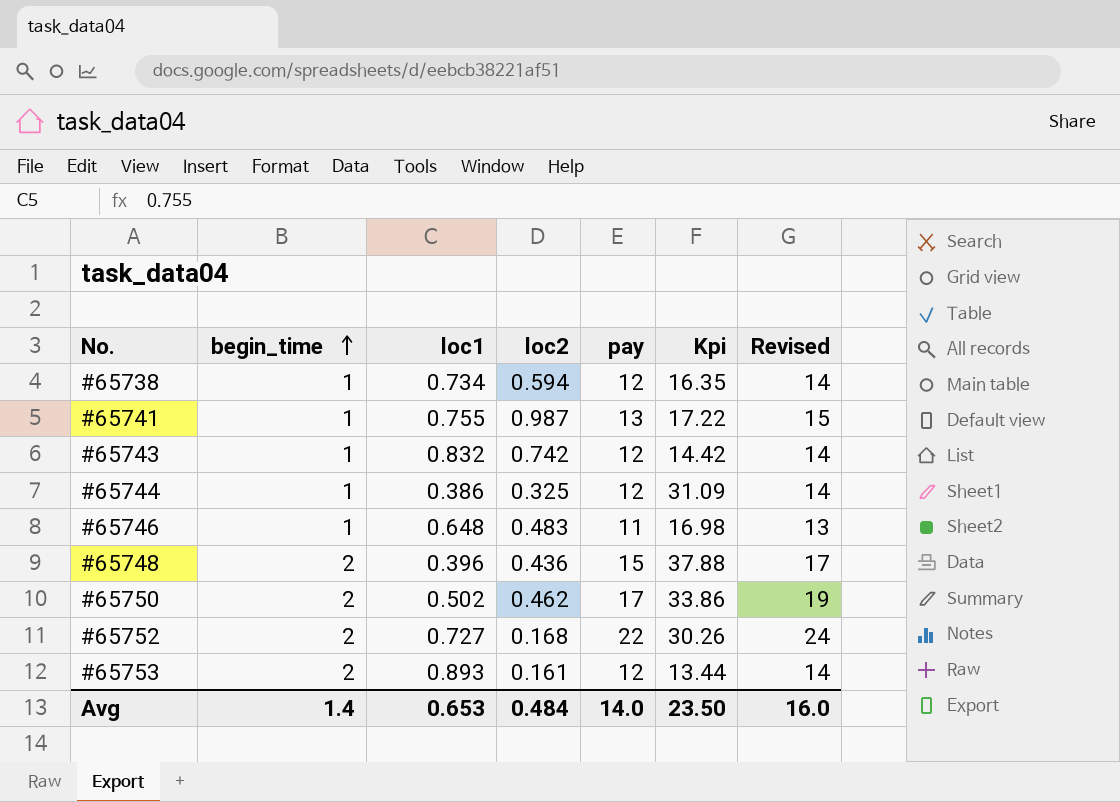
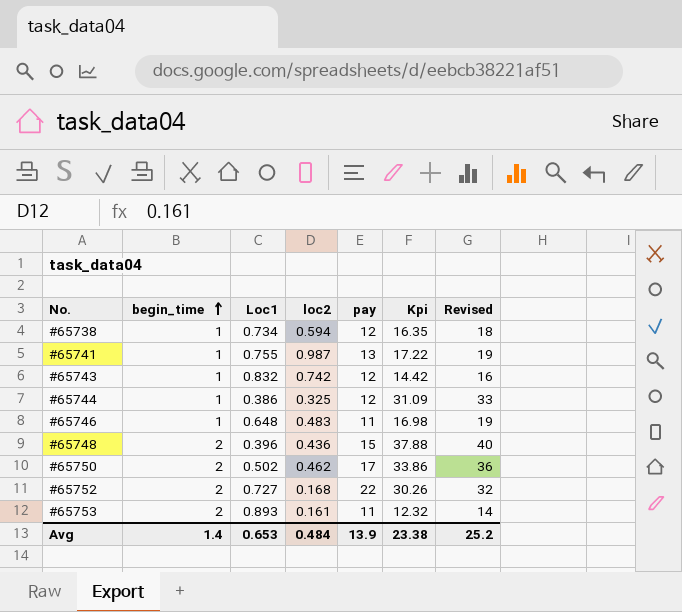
column name: loc1 -> Loc1
column Revised | formula: [pay] + 2 -> [Kpi] + 2
#65753 | pay: 12 -> 11
#65753 | Kpi: 13.44 -> 12.32
Avg | pay: 14.0 -> 13.9
Avg | Kpi: 23.50 -> 23.38
Avg | Revised: 16.0 -> 25.2

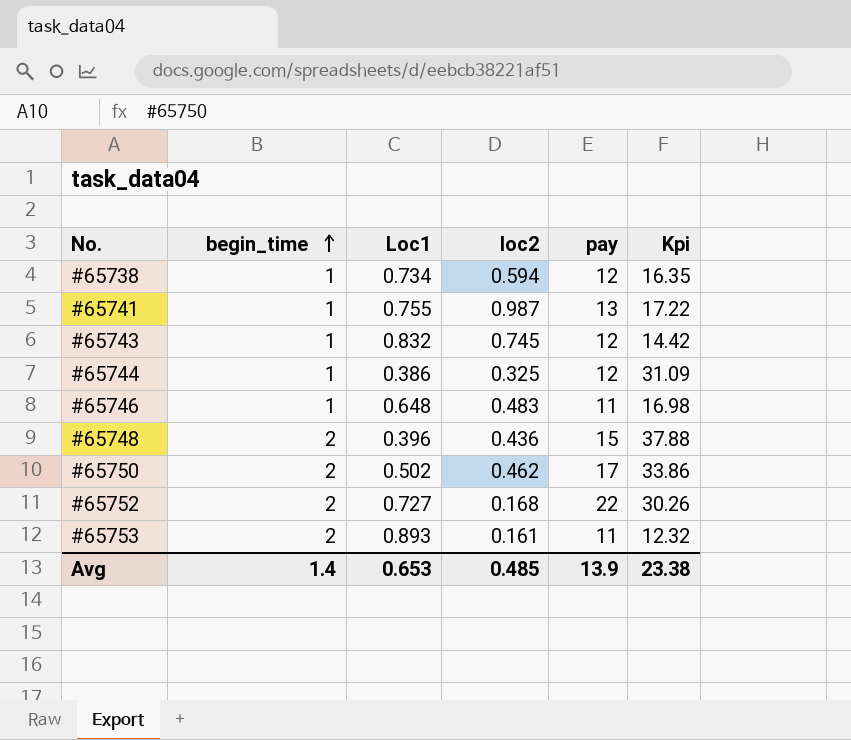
column Revised | formula: [Kpi] + 2 -> none
#65743 | loc2: 0.742 -> 0.745
Avg | loc2: 0.484 -> 0.485

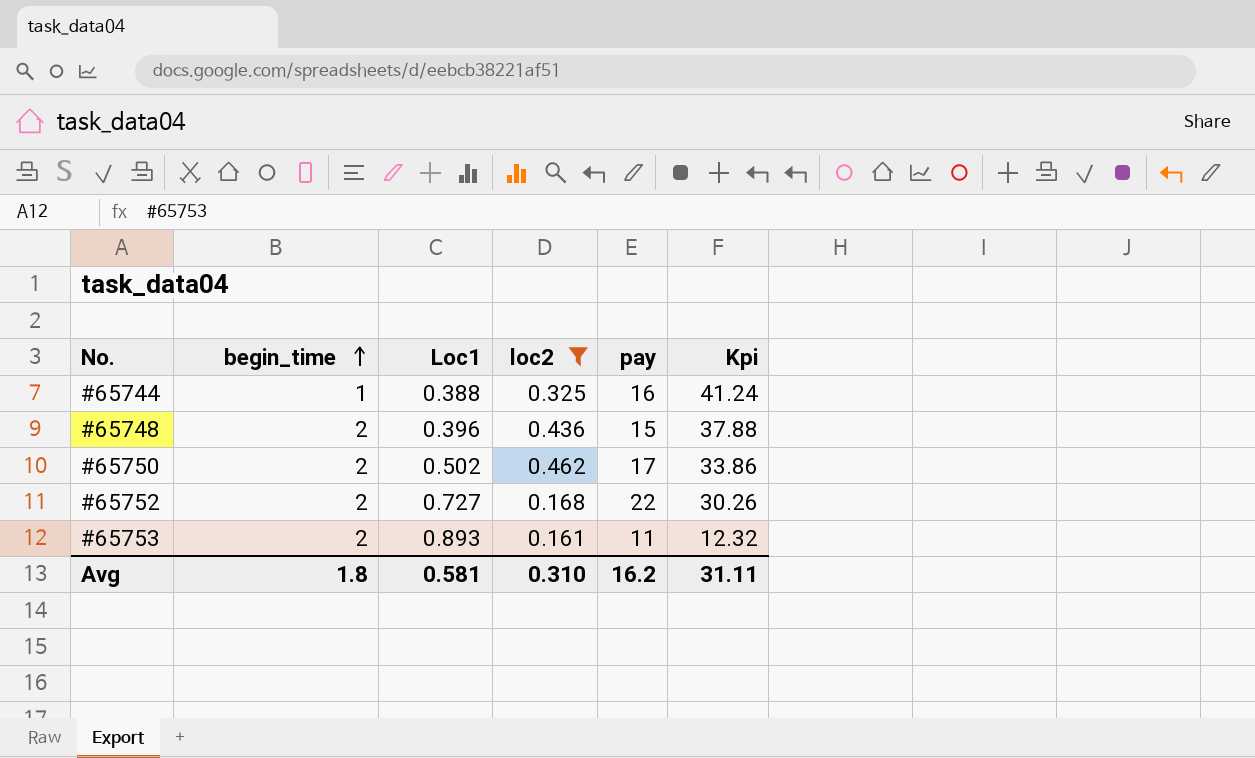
filter: none -> loc2 <= 0.462
#65744 | Loc1: 0.386 -> 0.388
#65744 | pay: 12 -> 16
#65744 | Kpi: 31.09 -> 41.24
Avg | begin_time: 1.4 -> 1.8
Avg | Loc1: 0.653 -> 0.581
Avg | loc2: 0.485 -> 0.310
Avg | pay: 13.9 -> 16.2
Avg | Kpi: 23.38 -> 31.11

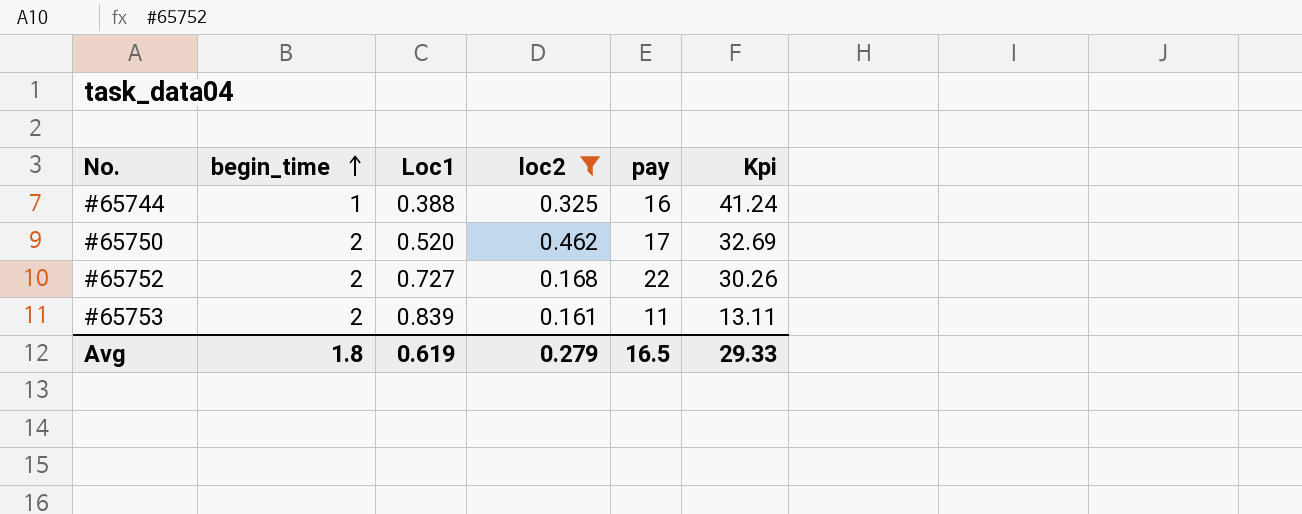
row #65748: 2 | 0.396 | 0.436 | 15 | 37.88 -> none
#65750 | Loc1: 0.502 -> 0.520
#65750 | Kpi: 33.86 -> 32.69
#65753 | Loc1: 0.893 -> 0.839
#65753 | Kpi: 12.32 -> 13.11
Avg | Loc1: 0.581 -> 0.619
Avg | loc2: 0.310 -> 0.279
Avg | pay: 16.2 -> 16.5
Avg | Kpi: 31.11 -> 29.33

